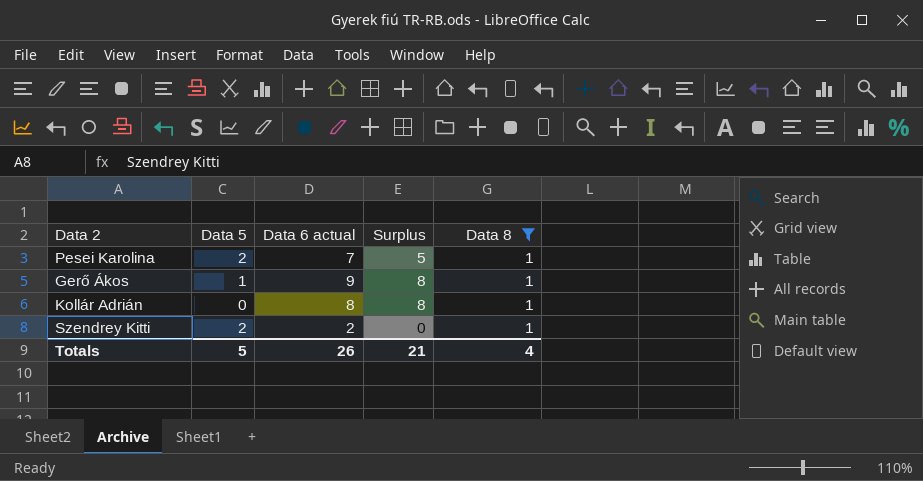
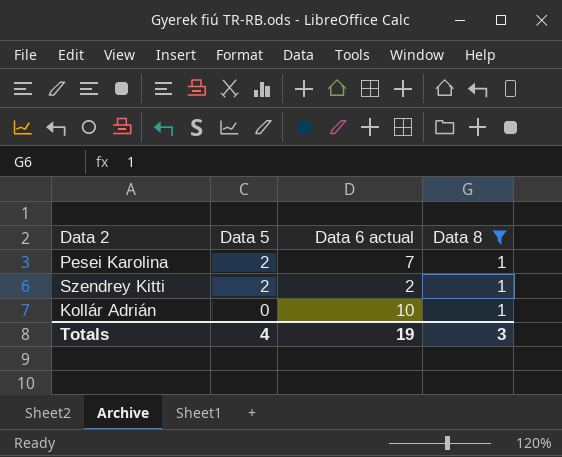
row order: none -> Data 5 descending
column Surplus | formula: [Data 6 actual] - [Data 5] -> none
row Gerő Ákos: 1 | 9 | 8 | 1 -> none
Kollár Adrián | Data 6 actual: 8 -> 10
Totals | Data 5: 5 -> 4
Totals | Data 6 actual: 26 -> 19
Totals | Data 8: 4 -> 3

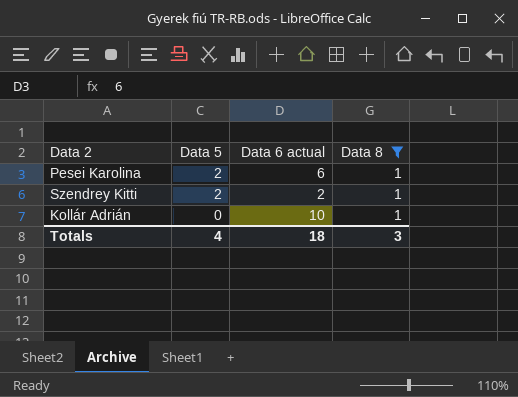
Pesei Karolina | Data 6 actual: 7 -> 6
Totals | Data 6 actual: 19 -> 18

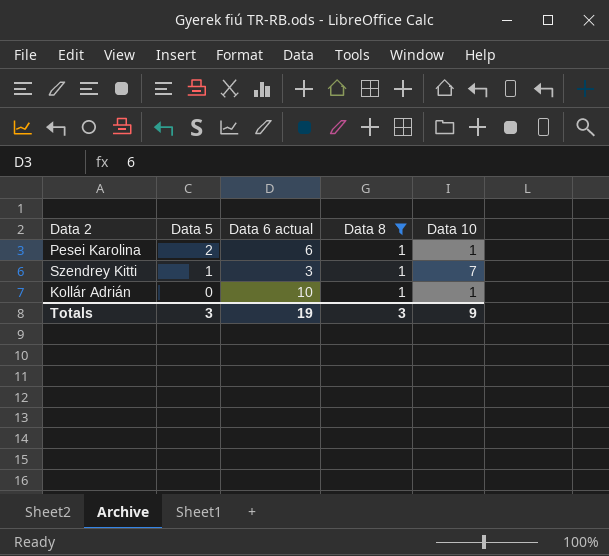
column Data 10 | position: none -> 5
Szendrey Kitti | Data 5: 2 -> 1
Szendrey Kitti | Data 6 actual: 2 -> 3
Totals | Data 5: 4 -> 3
Totals | Data 6 actual: 18 -> 19

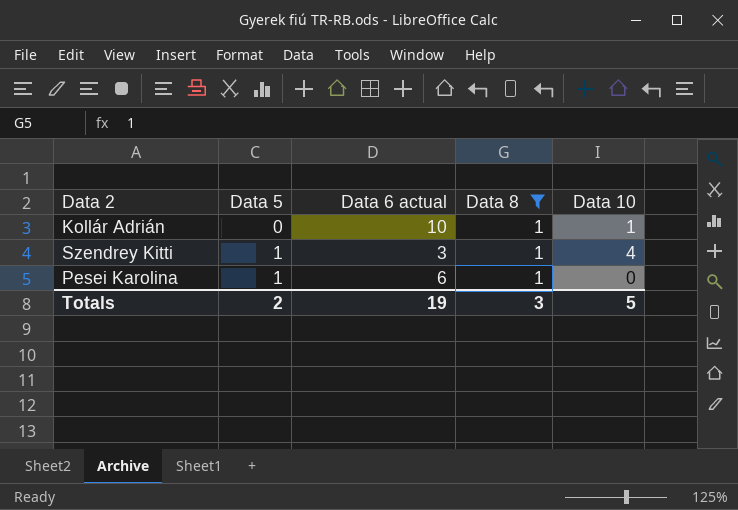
row order: Data 5 descending -> Data 5 ascending
Szendrey Kitti | Data 10: 7 -> 4
Pesei Karolina | Data 5: 2 -> 1
Pesei Karolina | Data 10: 1 -> 0
Totals | Data 5: 3 -> 2
Totals | Data 10: 9 -> 5

